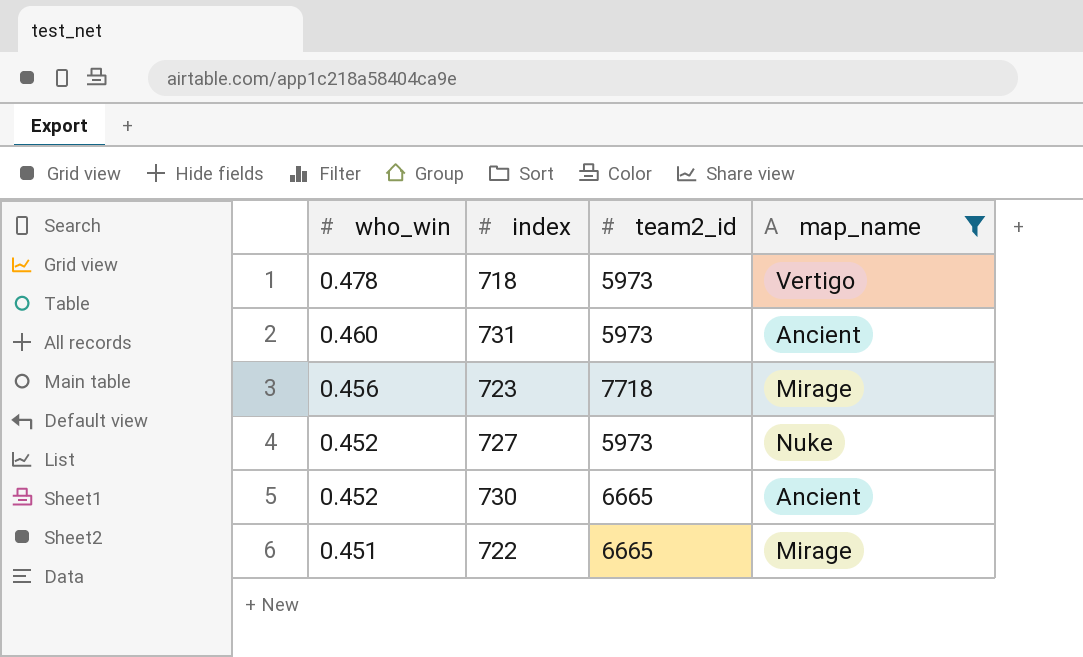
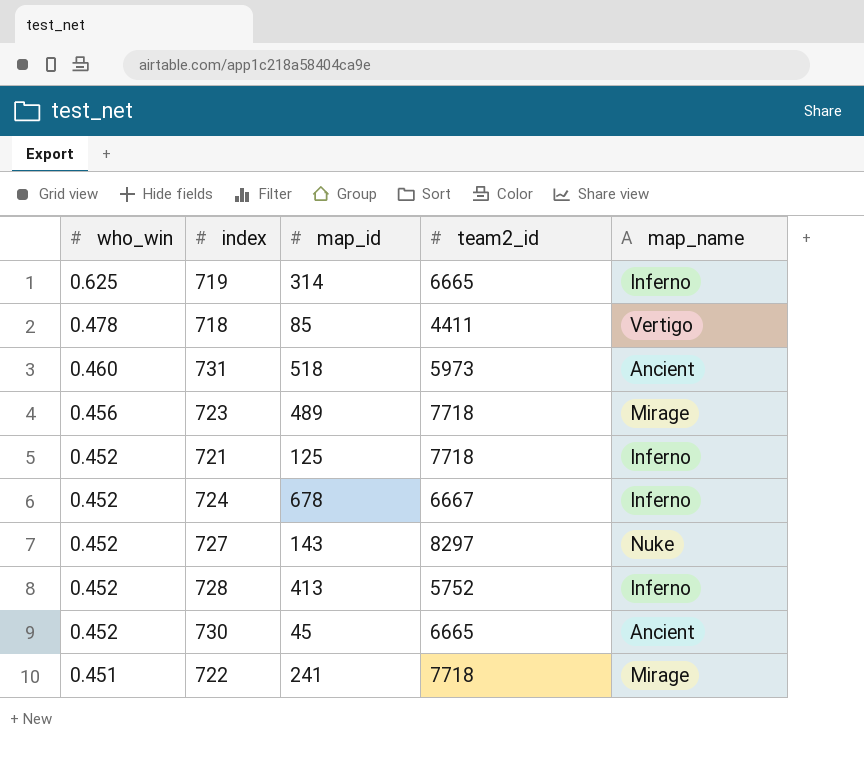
filter: map_name != Inferno -> none
column map_id | position: none -> 3
718 | team2_id: 5973 -> 4411
727 | team2_id: 5973 -> 8297
722 | team2_id: 6665 -> 7718

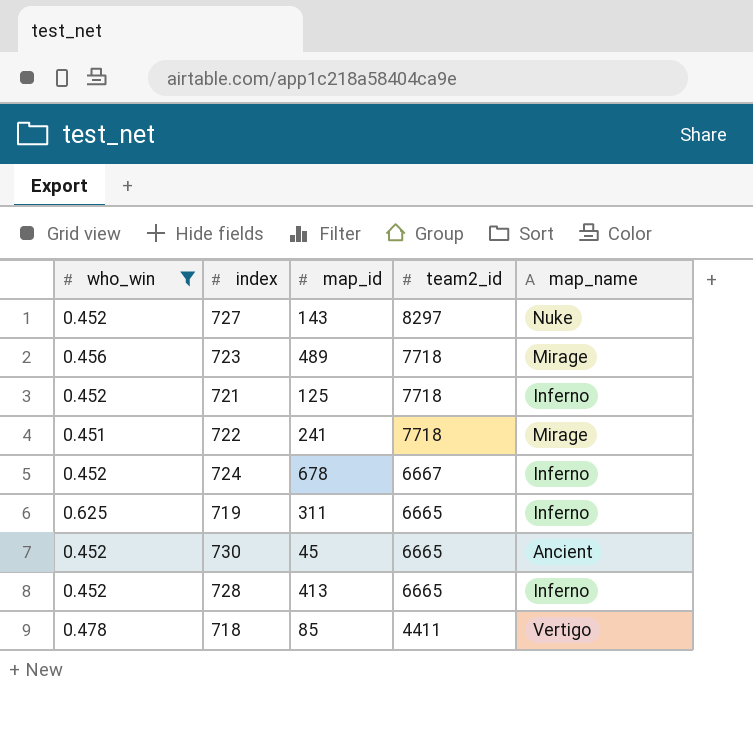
filter: none -> who_win != 0.460
row order: who_win descending -> team2_id descending
719 | map_id: 314 -> 311
728 | team2_id: 5752 -> 6665

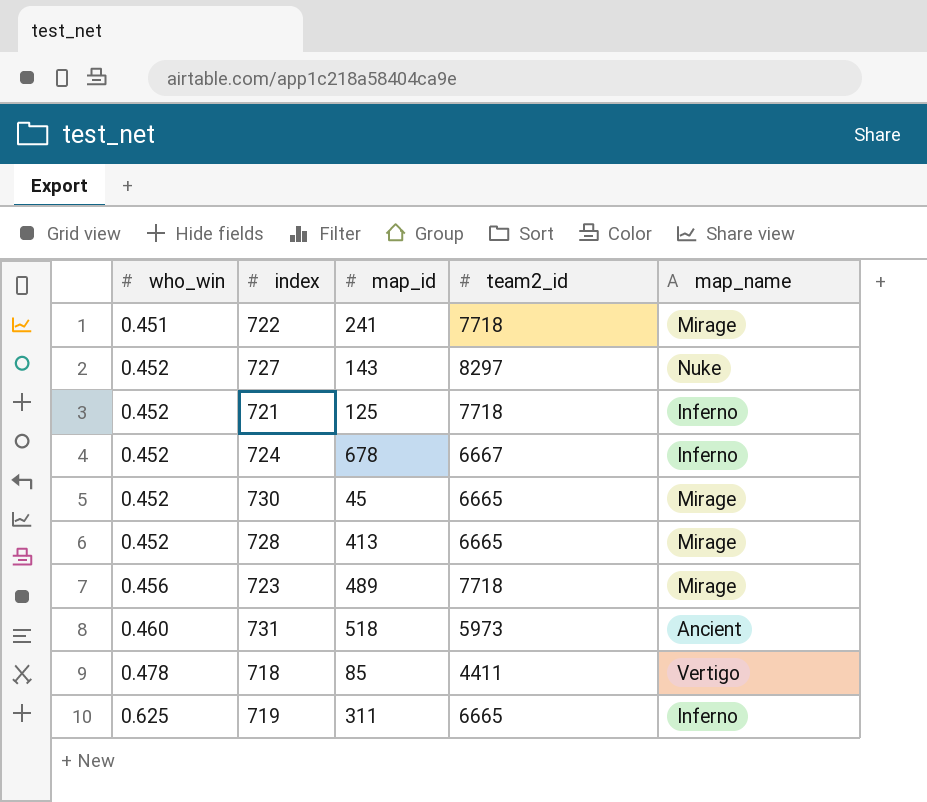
filter: who_win != 0.460 -> none
row order: team2_id descending -> who_win ascending
730 | map_name: Ancient -> Mirage
728 | map_name: Inferno -> Mirage

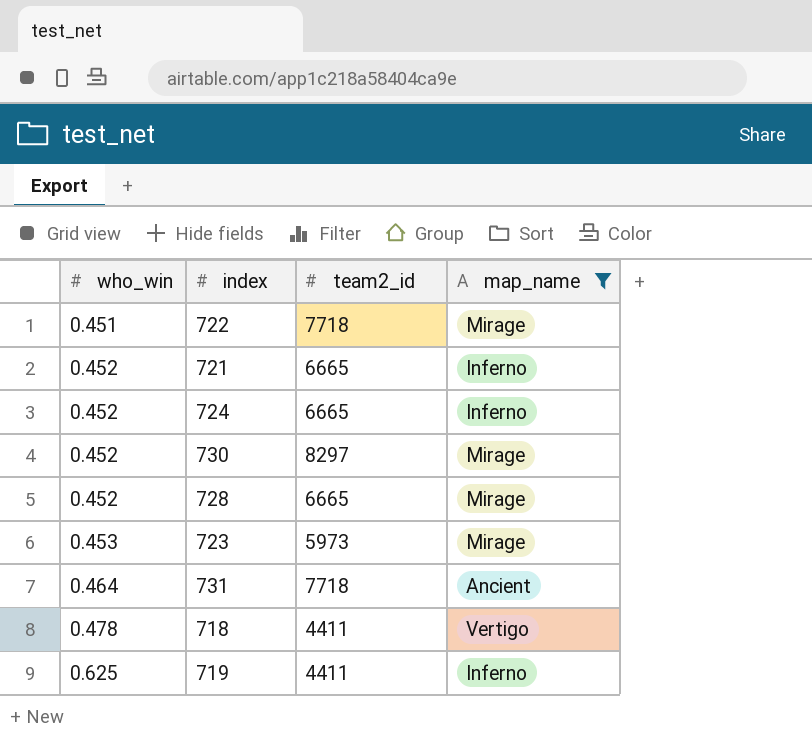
filter: none -> map_name != Nuke
column map_id | position: 3 -> none
721 | team2_id: 7718 -> 6665
724 | team2_id: 6667 -> 6665
730 | team2_id: 6665 -> 8297
723 | who_win: 0.456 -> 0.453
723 | team2_id: 7718 -> 5973
731 | who_win: 0.460 -> 0.464
731 | team2_id: 5973 -> 7718
719 | team2_id: 6665 -> 4411

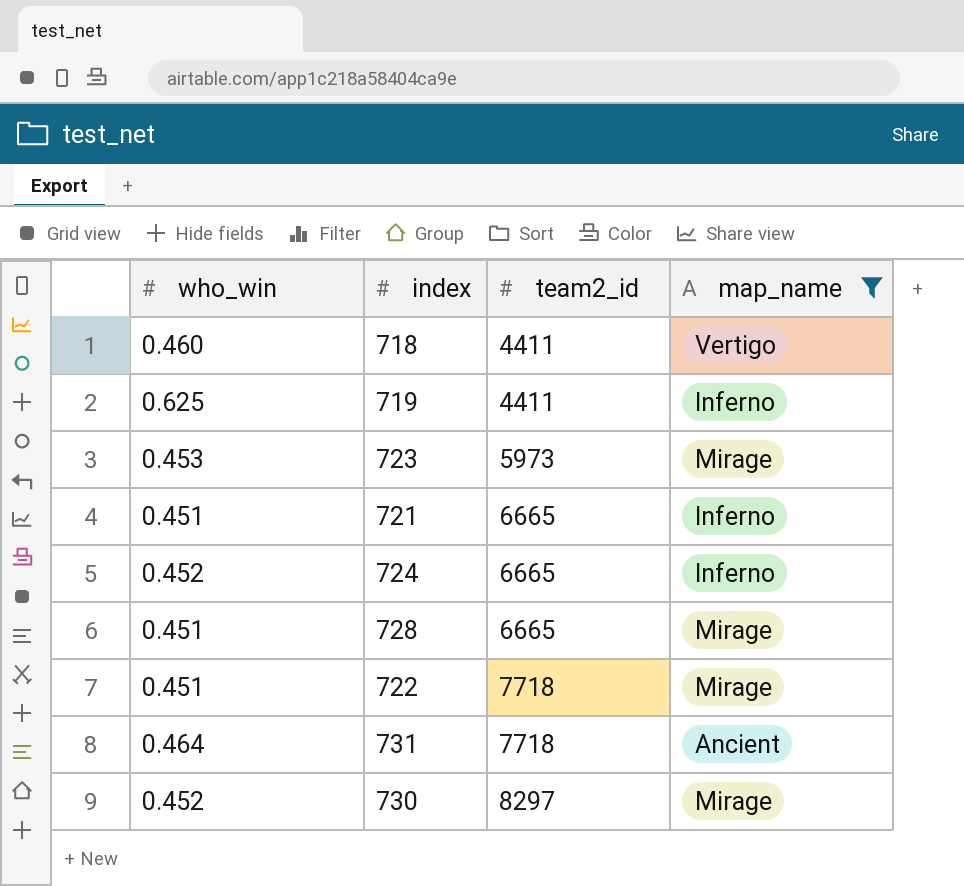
row order: who_win ascending -> team2_id ascending
718 | who_win: 0.478 -> 0.460
721 | who_win: 0.452 -> 0.451
728 | who_win: 0.452 -> 0.451

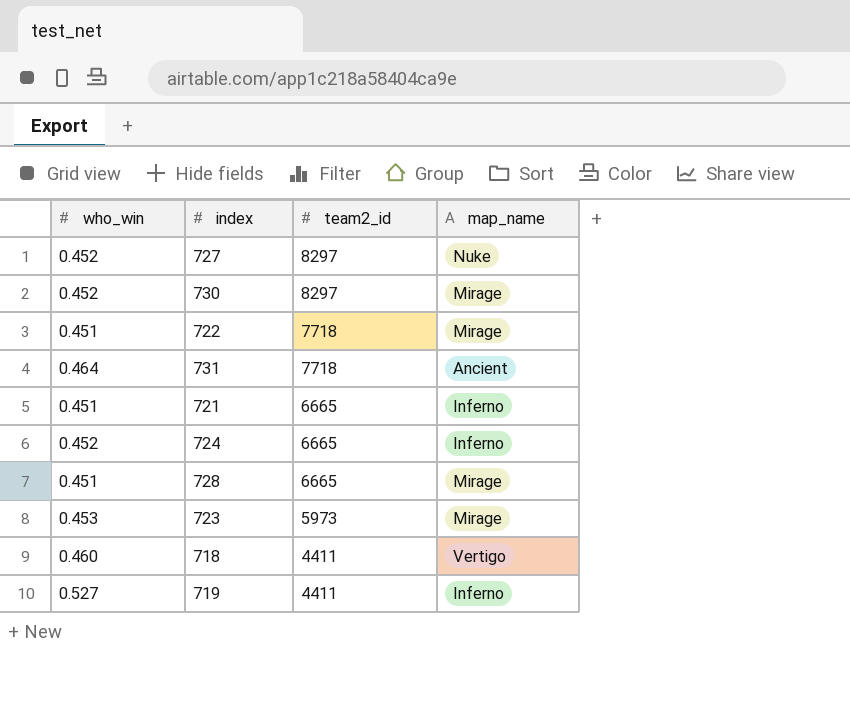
filter: map_name != Nuke -> none
row order: team2_id ascending -> team2_id descending
719 | who_win: 0.625 -> 0.527

